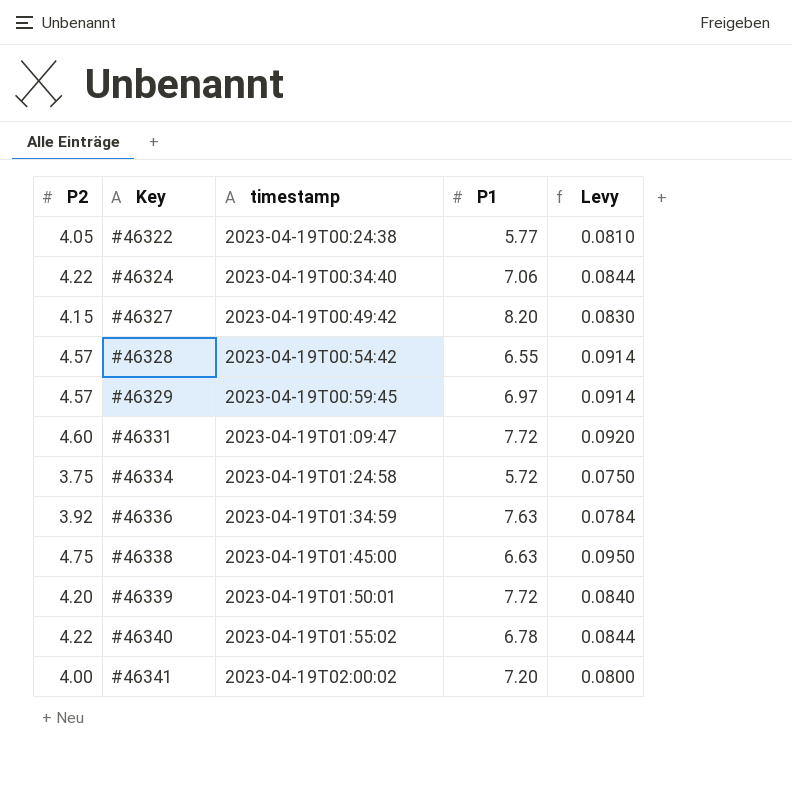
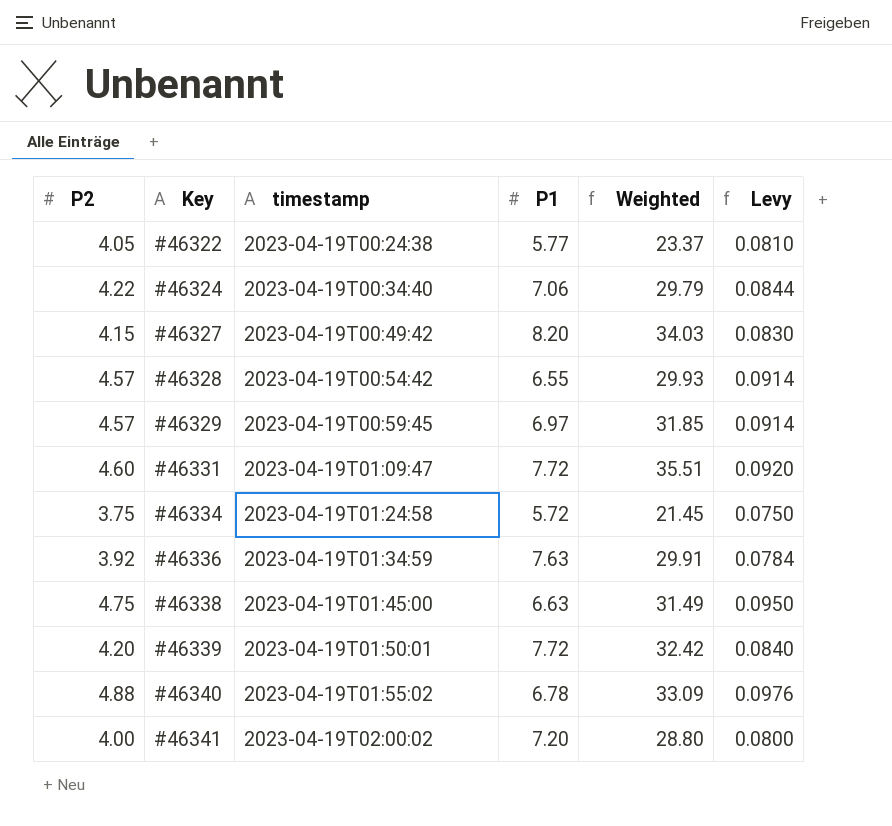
column Weighted | formula: none -> [P2] * [P1]
#46340 | P2: 4.22 -> 4.88
#46340 | Levy: 0.0844 -> 0.0976

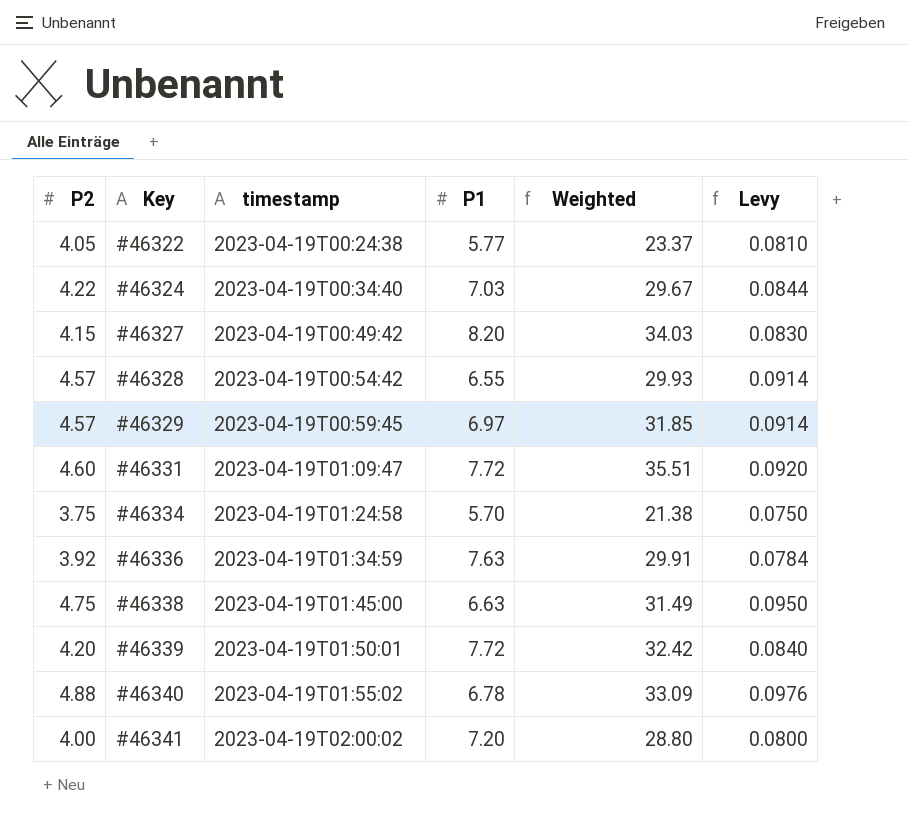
#46324 | P1: 7.06 -> 7.03
#46324 | Weighted: 29.79 -> 29.67
#46334 | P1: 5.72 -> 5.70
#46334 | Weighted: 21.45 -> 21.38

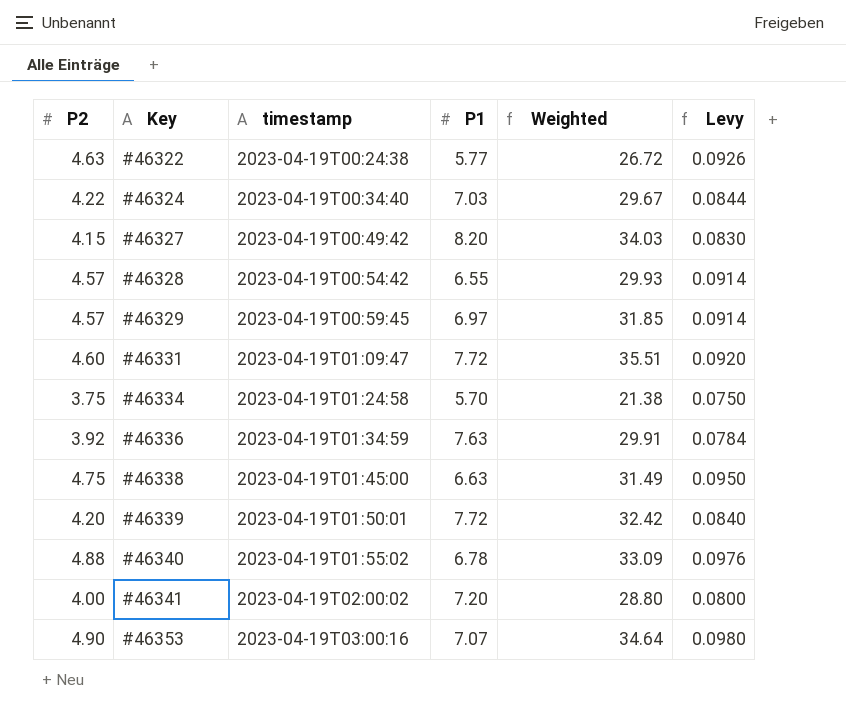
#46322 | P2: 4.05 -> 4.63
#46322 | Weighted: 23.37 -> 26.72
#46322 | Levy: 0.0810 -> 0.0926
row #46353: none -> 4.90 | 2023-04-19T03:00:16 | 7.07 | 34.64 | 0.0980

